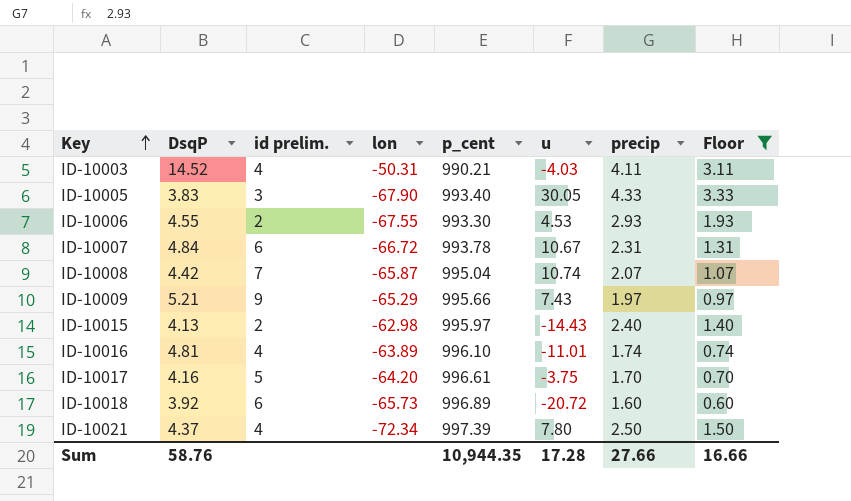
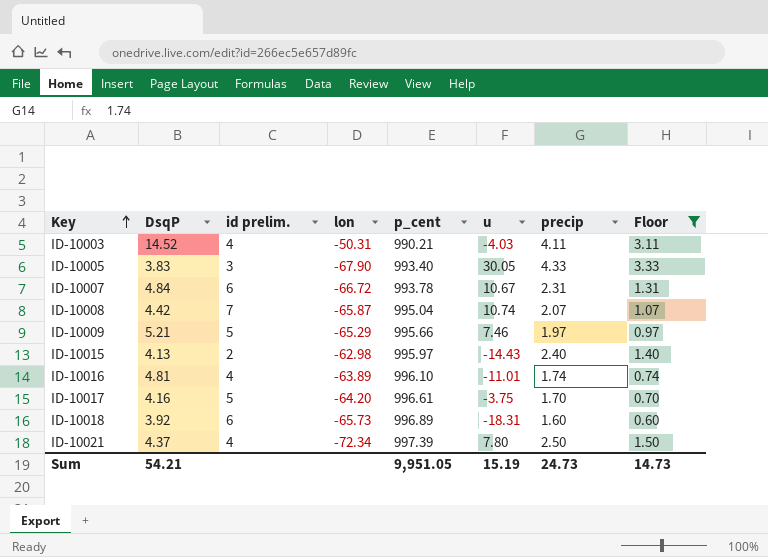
row ID-10006: 4.55 | 2 | -67.55 | 993.30 | 4.53 | 2.93 | 1.93 -> none
ID-10009 | id prelim.: 9 -> 5
ID-10009 | u: 7.43 -> 7.46
ID-10018 | u: -20.72 -> -18.31
Sum | DsqP: 58.76 -> 54.21
Sum | p_cent: 10,944.35 -> 9,951.05
Sum | u: 17.28 -> 15.19
Sum | precip: 27.66 -> 24.73
Sum | Floor: 16.66 -> 14.73

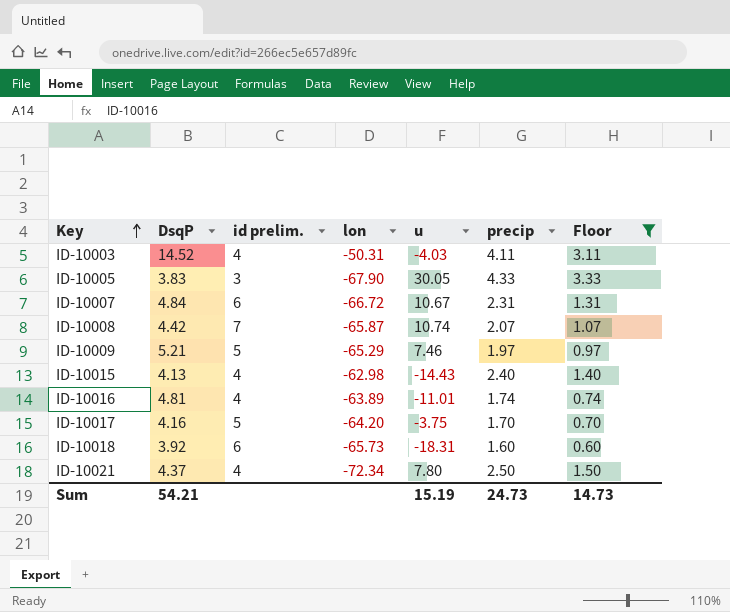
column p_cent | position: 5 -> none
ID-10015 | id prelim.: 2 -> 4

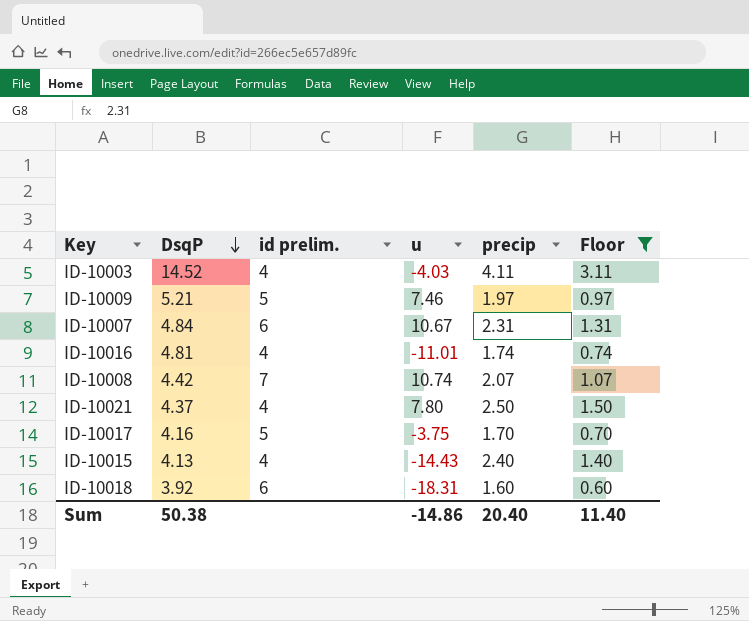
row order: Key ascending -> DsqP descending
column lon | position: 4 -> none
row ID-10005: 3.83 | 3 | -67.90 | 30.05 | 4.33 | 3.33 -> none
Sum | DsqP: 54.21 -> 50.38
Sum | u: 15.19 -> -14.86
Sum | precip: 24.73 -> 20.40
Sum | Floor: 14.73 -> 11.40

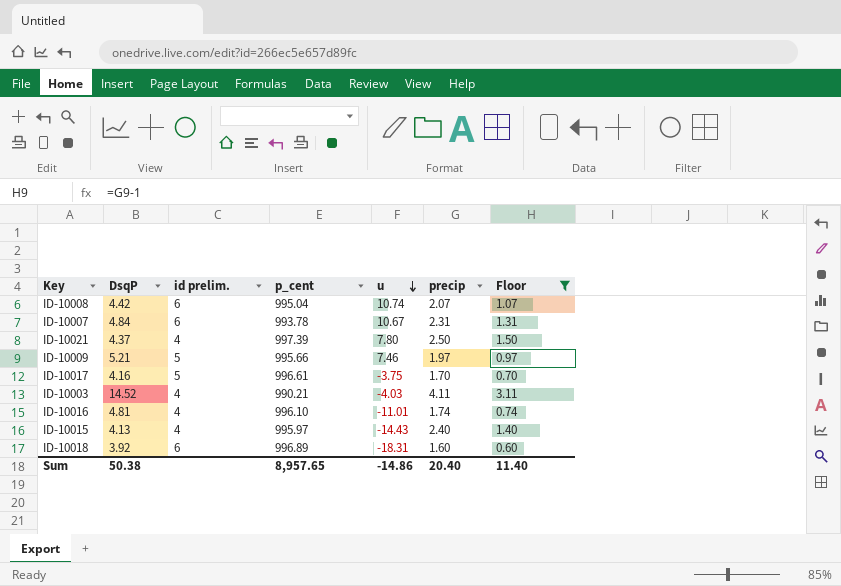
row order: DsqP descending -> u descending
column p_cent | position: none -> 4
ID-10008 | id prelim.: 7 -> 6

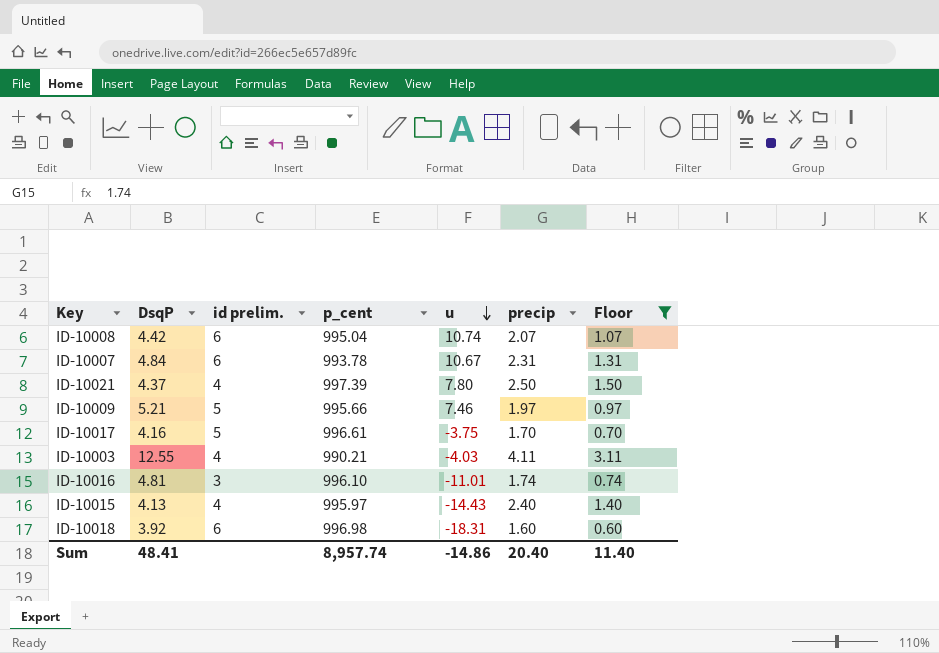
ID-10003 | DsqP: 14.52 -> 12.55
ID-10016 | id prelim.: 4 -> 3
ID-10018 | p_cent: 996.89 -> 996.98
Sum | DsqP: 50.38 -> 48.41
Sum | p_cent: 8,957.65 -> 8,957.74

